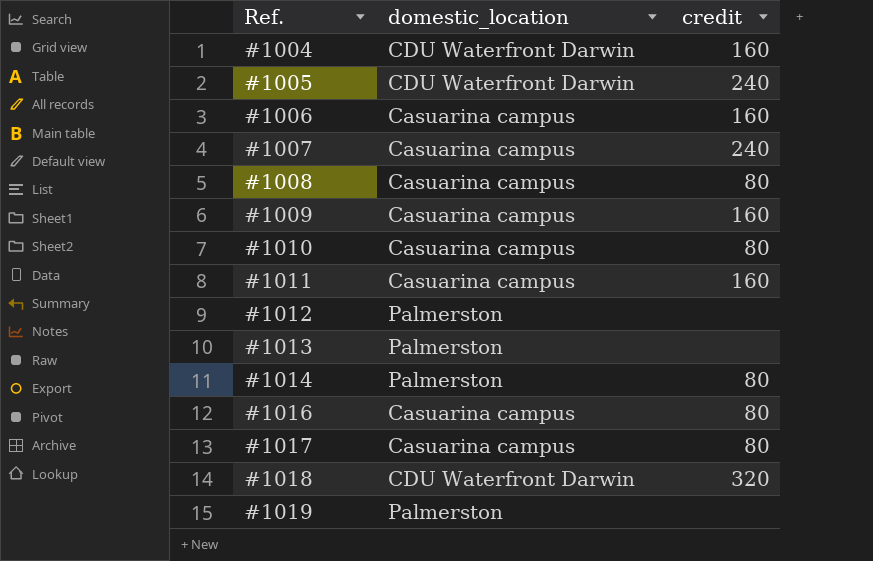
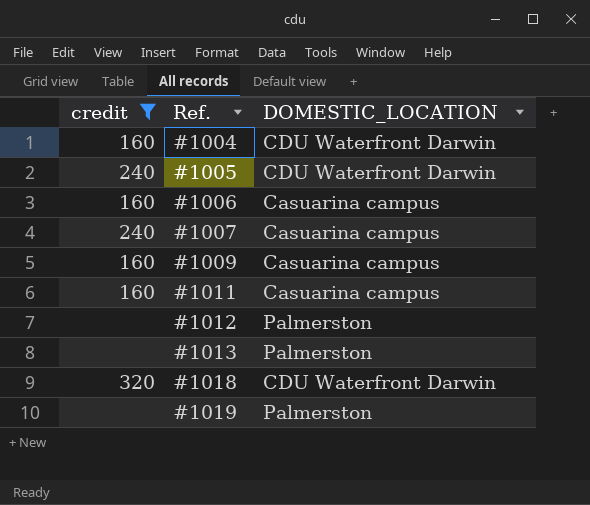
filter: none -> credit != 80
column credit | position: 3 -> 1
column name: domestic_location -> DOMESTIC_LOCATION

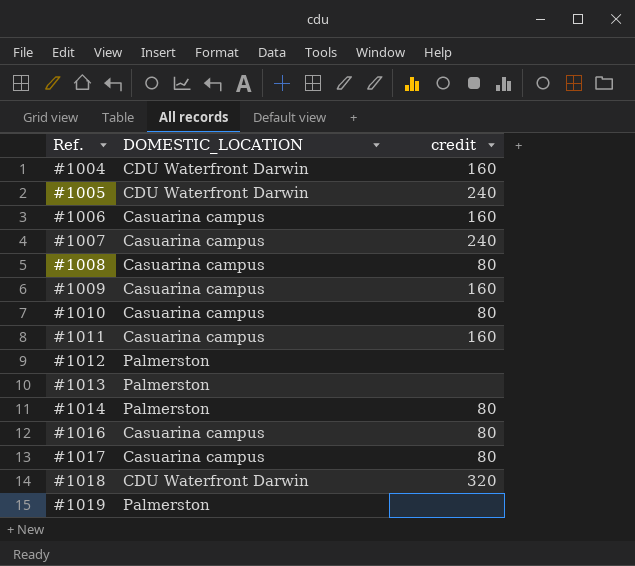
filter: credit != 80 -> none
column credit | position: 1 -> 3

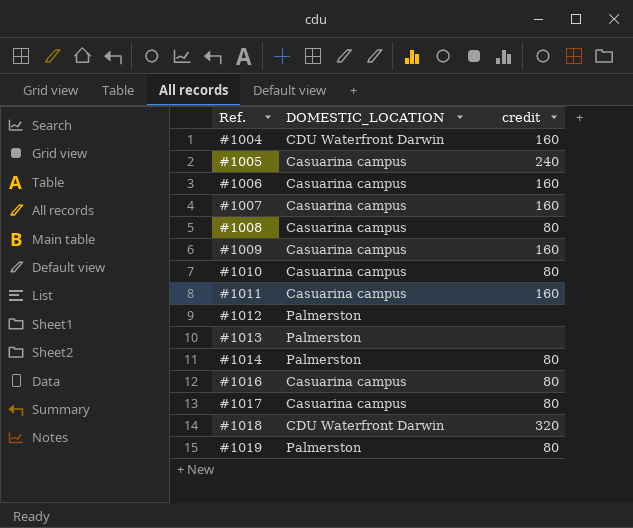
#1005 | DOMESTIC_LOCATION: CDU Waterfront Darwin -> Casuarina campus
#1007 | credit: 240 -> 160
#1019 | credit: none -> 80

